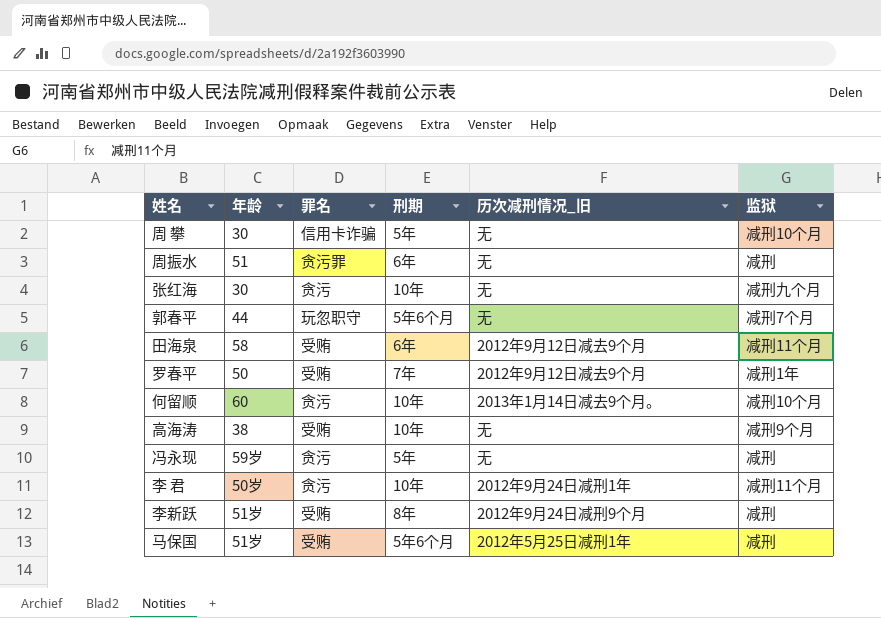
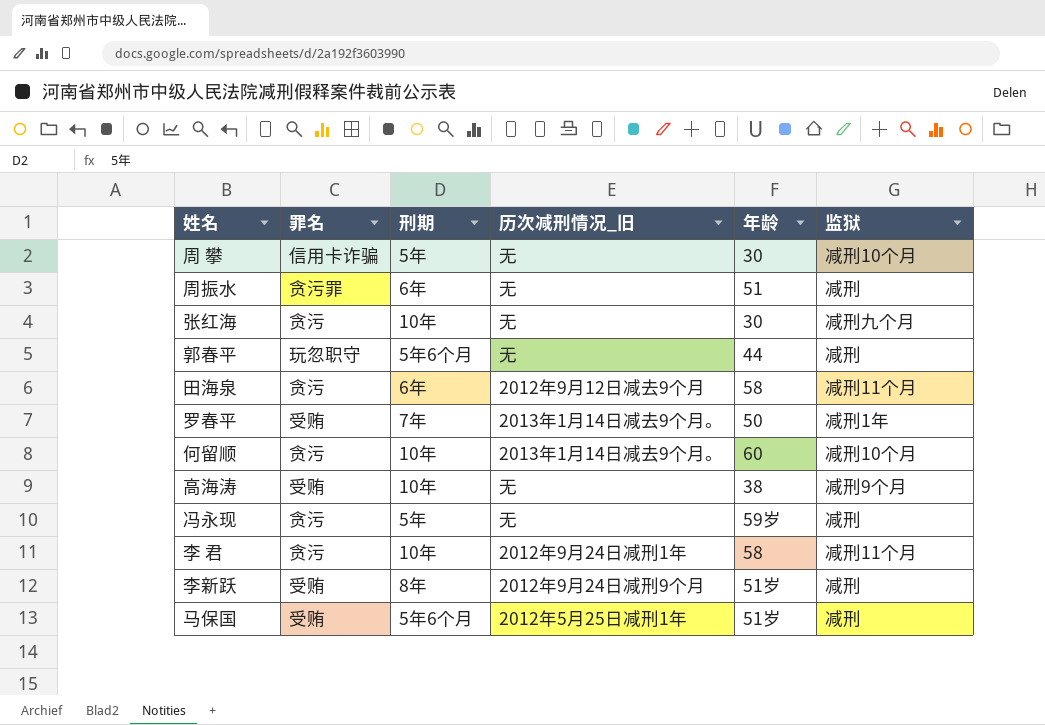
column 年龄 | position: 2 -> 5
郭春平 | 监狱: 减刑7个月 -> 减刑
田海泉 | 罪名: 受贿 -> 贪污
罗春平 | 历次减刑情况_旧: 2012年9月12日减去9个月 -> 2013年1月14日减去9个月。
李 君 | 年龄: 50岁 -> 58

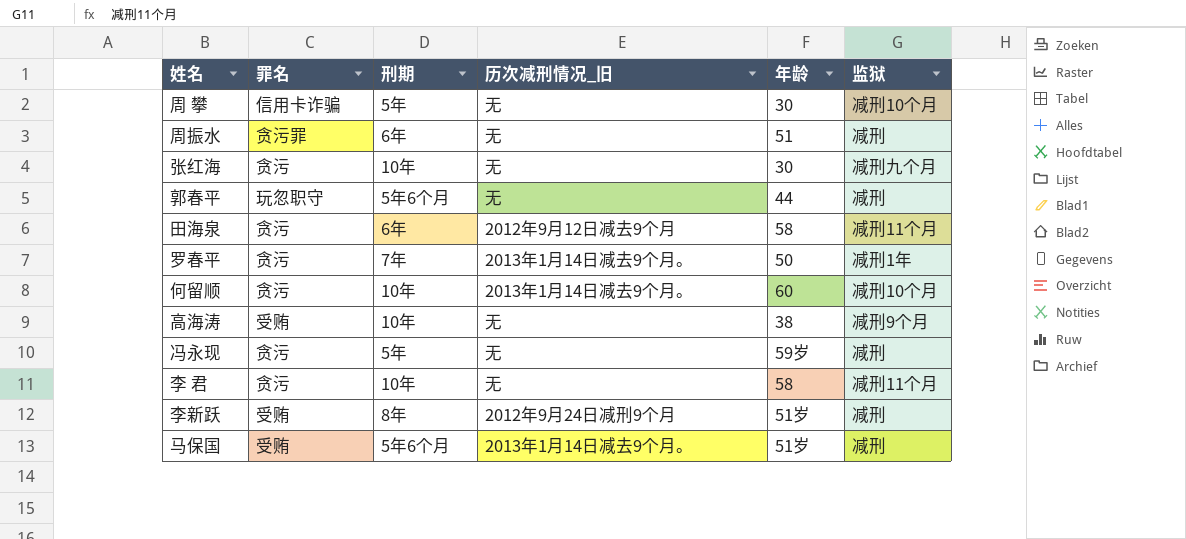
罗春平 | 罪名: 受贿 -> 贪污
李 君 | 历次减刑情况_旧: 2012年9月24日减刑1年 -> 无
马保国 | 历次减刑情况_旧: 2012年5月25日减刑1年 -> 2013年1月14日减去9个月。

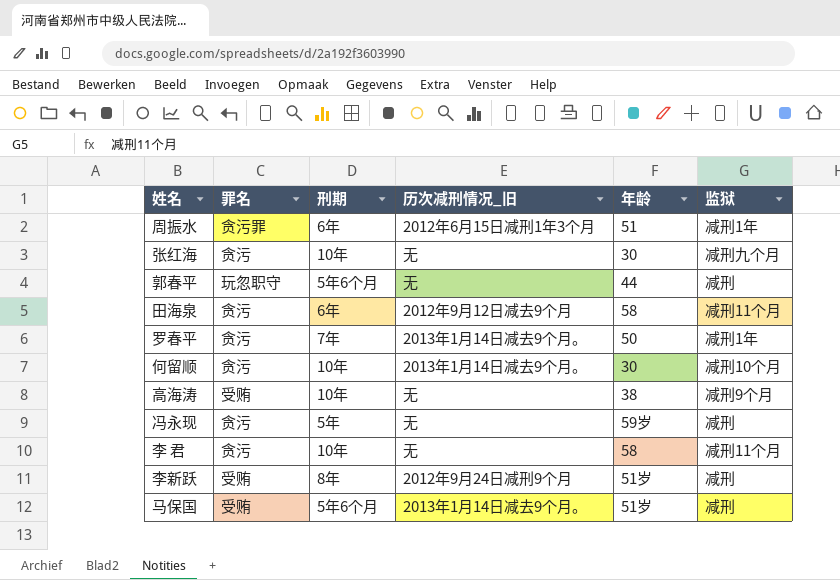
row 周 攀: 信用卡诈骗 | 5年 | 无 | 30 | 减刑10个月 -> none
周振水 | 历次减刑情况_旧: 无 -> 2012年6月15日减刑1年3个月
周振水 | 监狱: 减刑 -> 减刑1年
何留顺 | 年龄: 60 -> 30

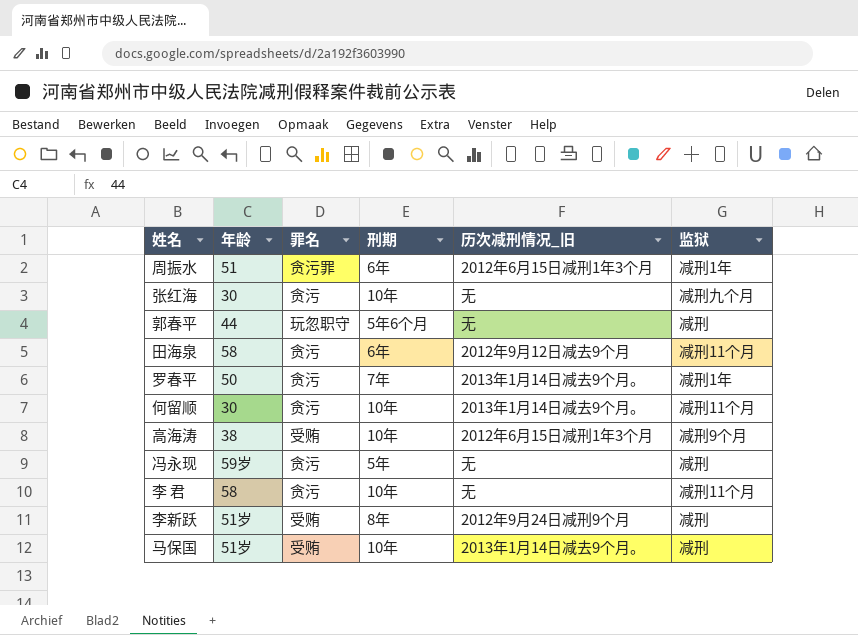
column 年龄 | position: 5 -> 2
何留顺 | 监狱: 减刑10个月 -> 减刑11个月
高海涛 | 历次减刑情况_旧: 无 -> 2012年6月15日减刑1年3个月
马保国 | 刑期: 5年6个月 -> 10年

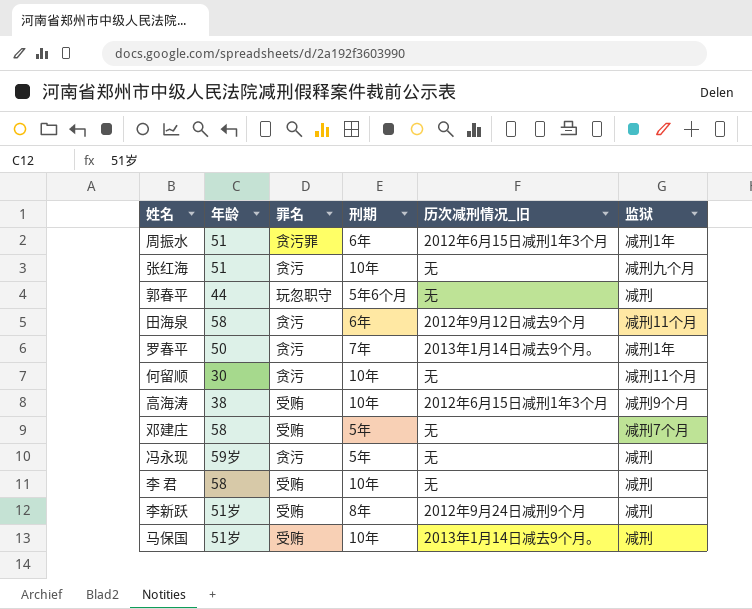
张红海 | 年龄: 30 -> 51
何留顺 | 历次减刑情况_旧: 2013年1月14日减去9个月。 -> 无
row 邓建庄: none -> 58 | 受贿 | 5年 | 无 | 减刑7个月
李 君 | 罪名: 贪污 -> 受贿
李 君 | 监狱: 减刑11个月 -> 减刑

